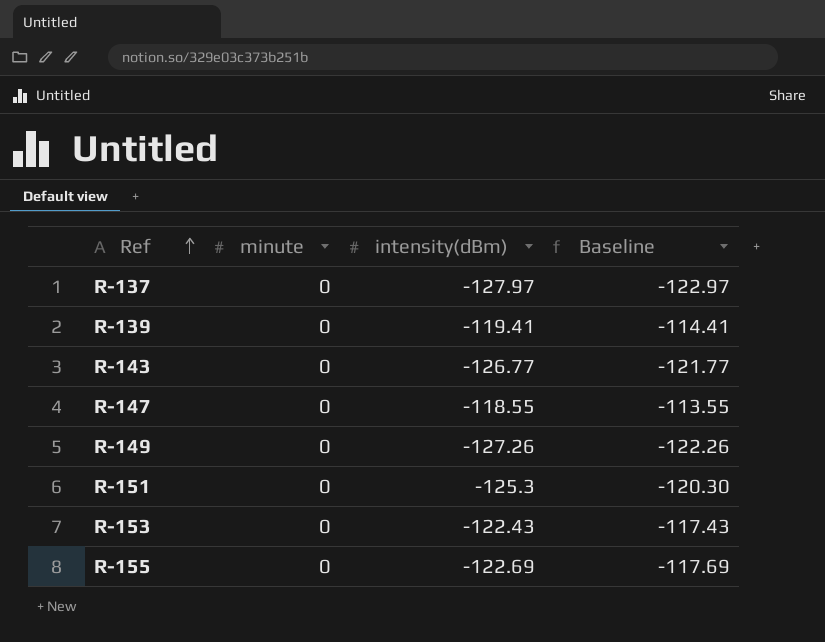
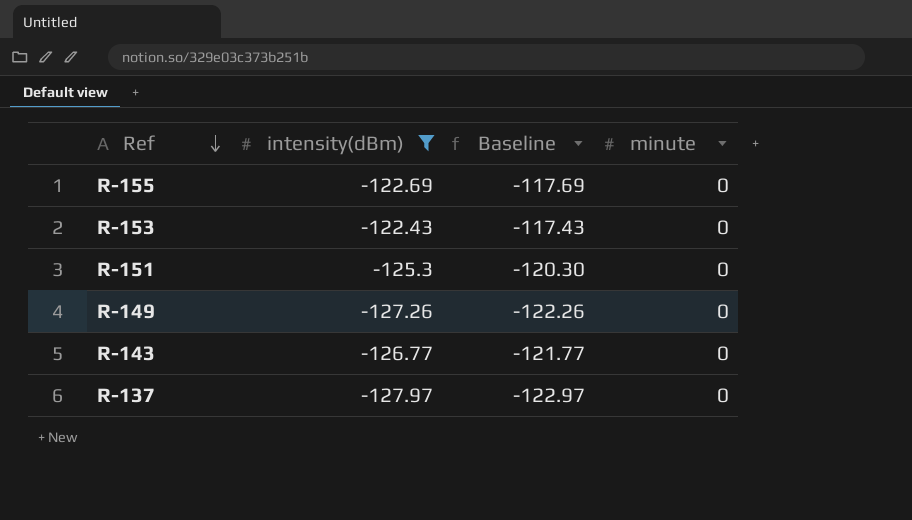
filter: none -> intensity(dBm) <= -122.43
row order: Ref ascending -> Ref descending
column minute | position: 2 -> 4

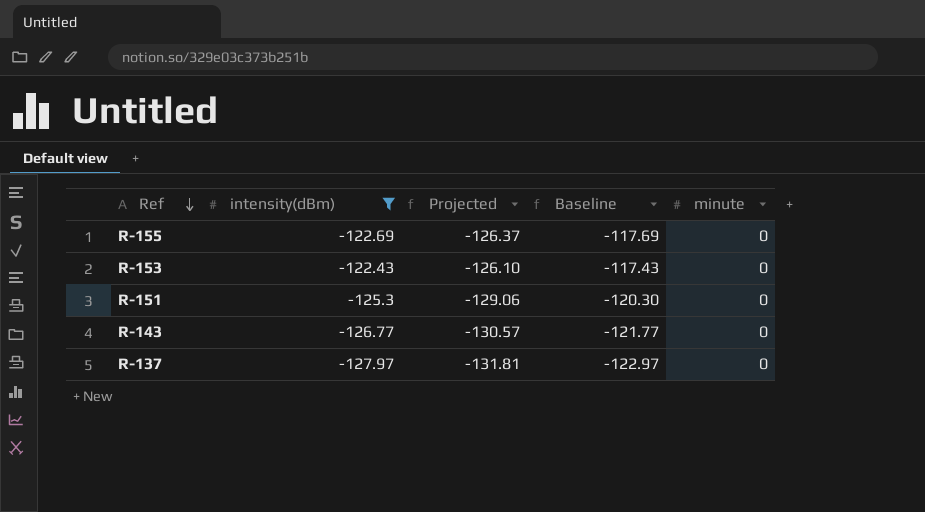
column Projected | formula: none -> [intensity(dBm)] * 1.03
row R-149: -127.26 | -122.26 | 0 -> none

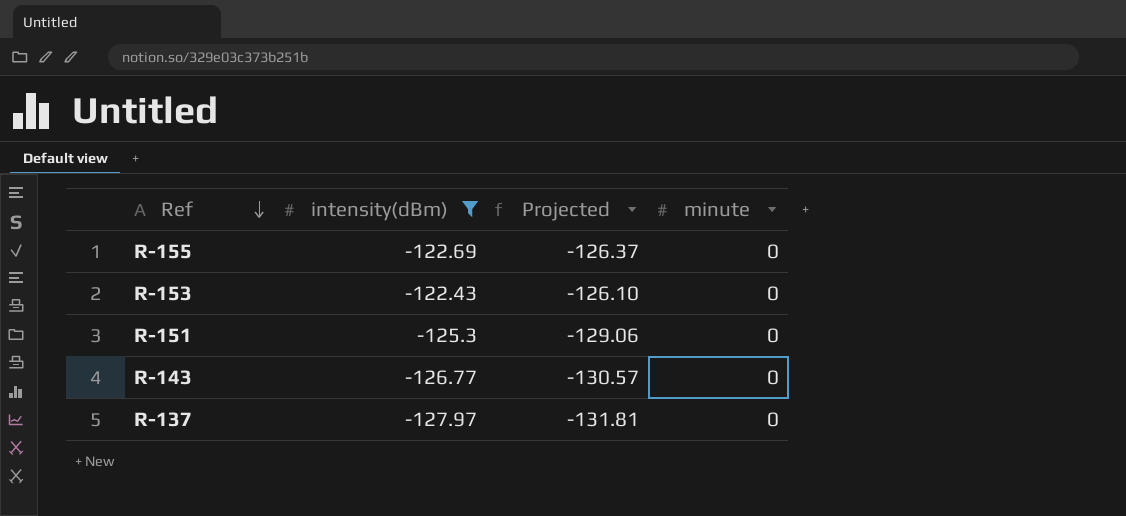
column Baseline | formula: [intensity(dBm)] + 5 -> none

